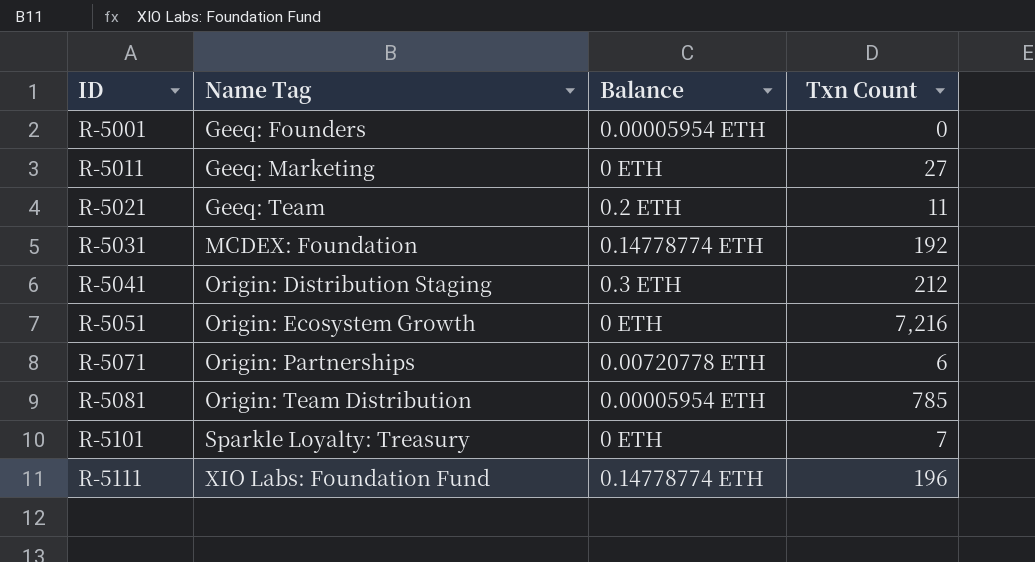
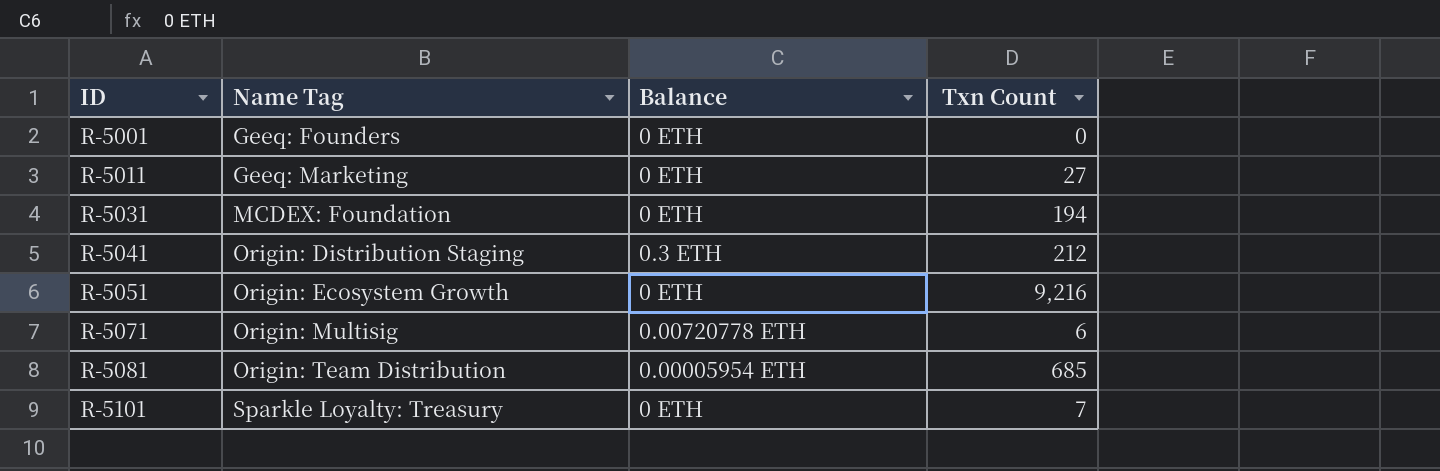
row R-5021: Geeq: Team | 0.2 ETH | 11 -> none
row R-5111: XIO Labs: Foundation Fund | 0.14778774 ETH | 196 -> none
R-5001 | Balance: 0.00005954 ETH -> 0 ETH
R-5031 | Balance: 0.14778774 ETH -> 0 ETH
R-5031 | Txn Count: 192 -> 194
R-5051 | Txn Count: 7,216 -> 9,216
R-5071 | Name Tag: Origin: Partnerships -> Origin: Multisig
R-5081 | Txn Count: 785 -> 685

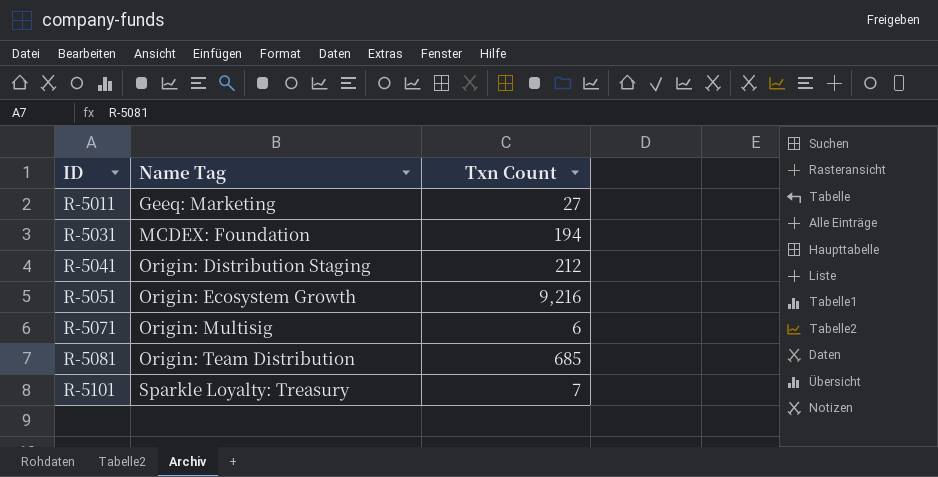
column Balance | position: 3 -> none
row R-5001: Geeq: Founders | 0 ETH | 0 -> none

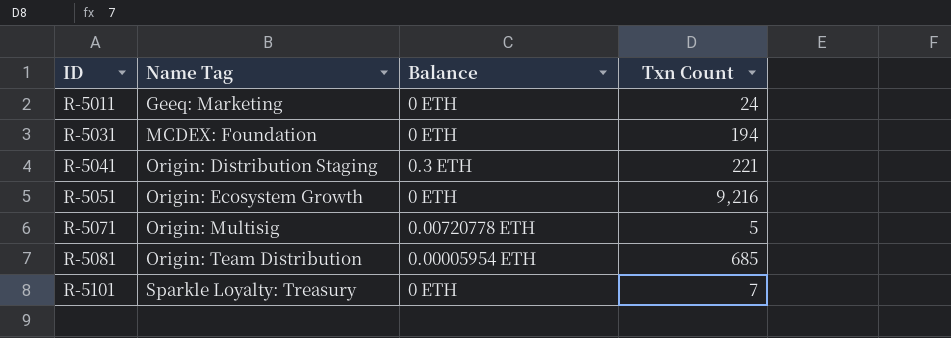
column Balance | position: none -> 3
R-5011 | Txn Count: 27 -> 24
R-5041 | Txn Count: 212 -> 221
R-5071 | Txn Count: 6 -> 5

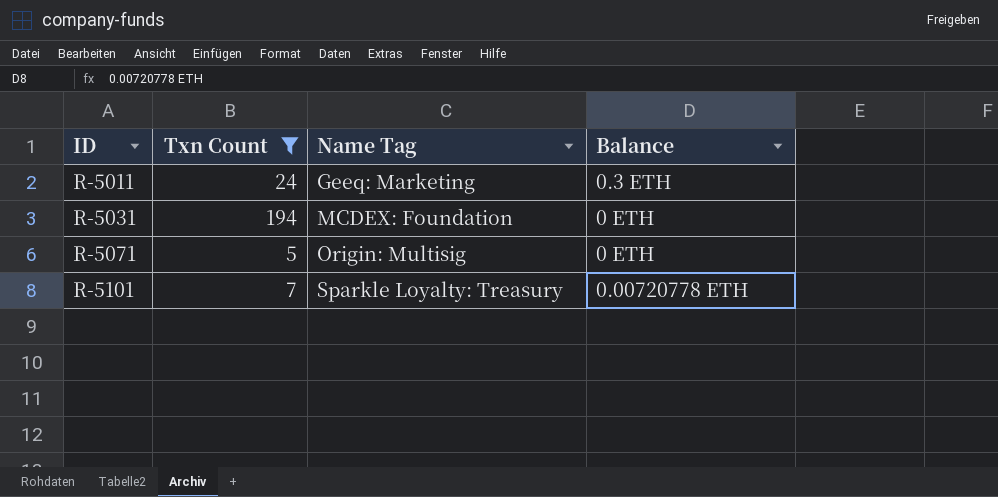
filter: none -> Txn Count <= 194
column Txn Count | position: 4 -> 2
R-5011 | Balance: 0 ETH -> 0.3 ETH
R-5071 | Balance: 0.00720778 ETH -> 0 ETH
R-5101 | Balance: 0 ETH -> 0.00720778 ETH

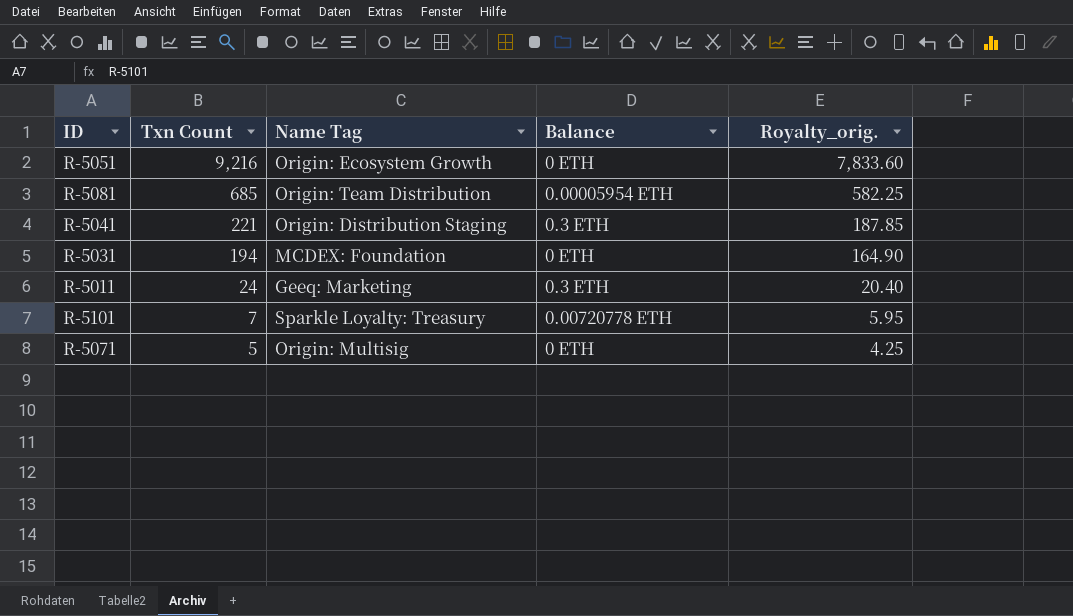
filter: Txn Count <= 194 -> none
row order: ID ascending -> Txn Count descending
column Royalty_orig. | formula: none -> [Txn Count] * 0.85

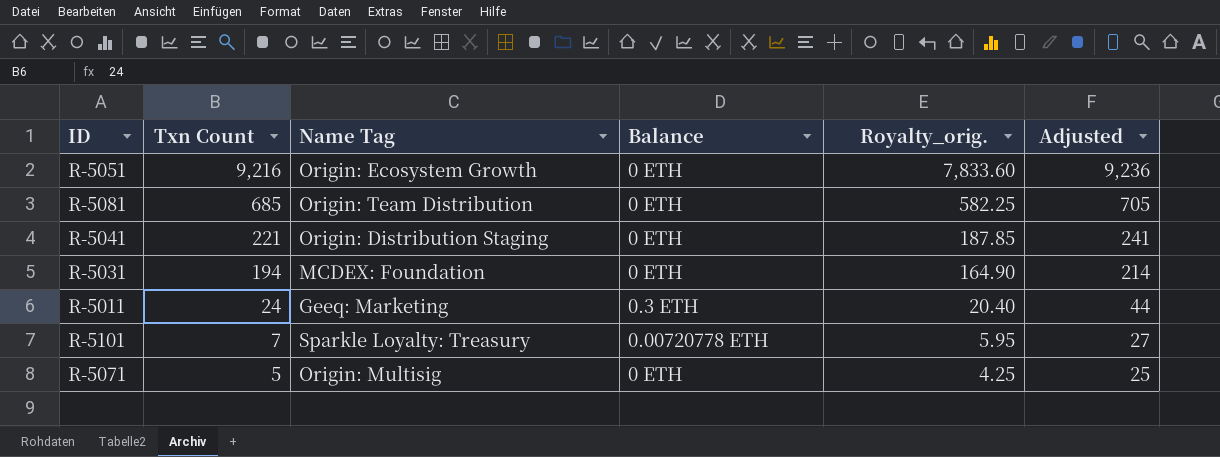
column Adjusted | formula: none -> [Txn Count] + 20
R-5081 | Balance: 0.00005954 ETH -> 0 ETH
R-5041 | Balance: 0.3 ETH -> 0 ETH

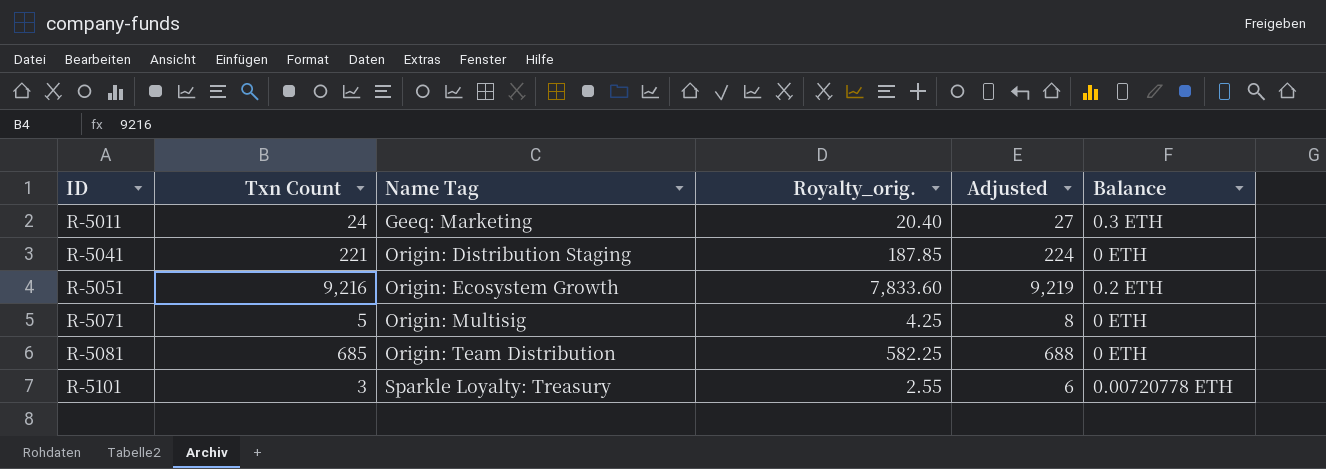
row order: Txn Count descending -> ID ascending
column Adjusted | formula: [Txn Count] + 20 -> [Txn Count] + 3
column Balance | position: 4 -> 6
row R-5031: 194 | MCDEX: Foundation | 0 ETH | 164.90 | 214 -> none
R-5051 | Balance: 0 ETH -> 0.2 ETH
R-5101 | Txn Count: 7 -> 3
R-5101 | Royalty_orig.: 5.95 -> 2.55

